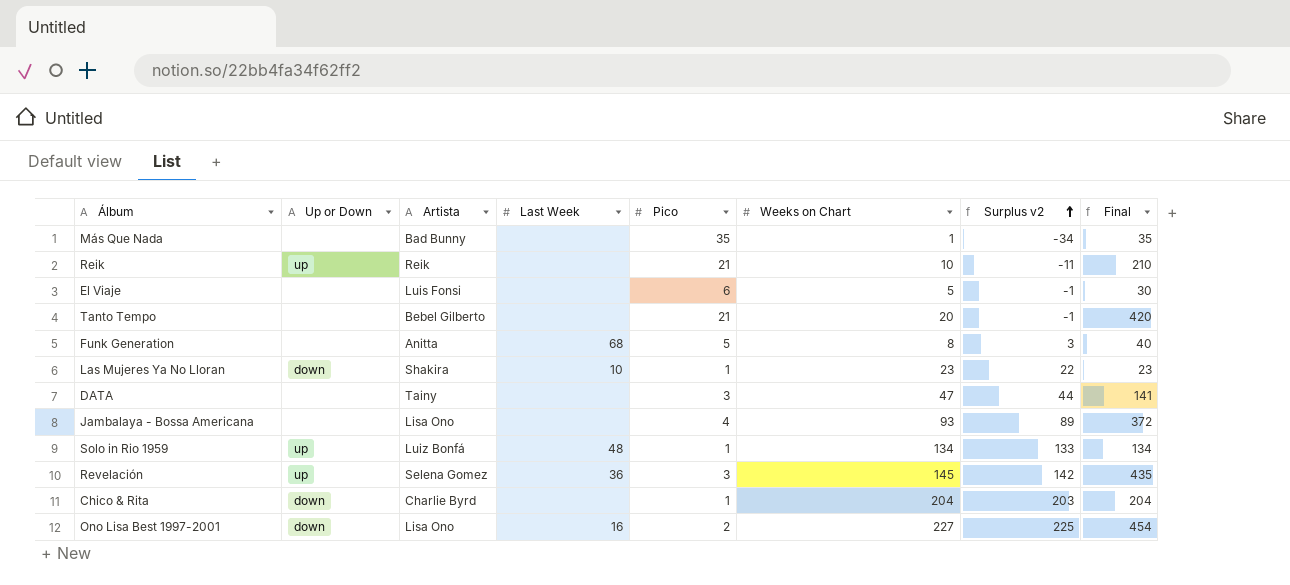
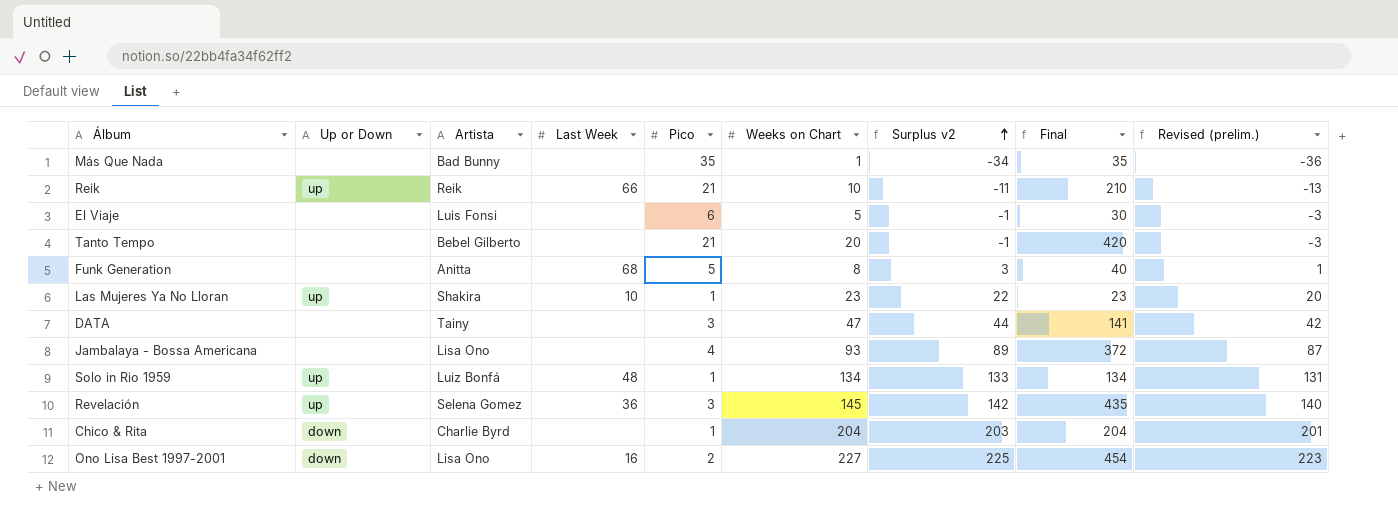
column Revised (prelim.) | formula: none -> [Surplus v2] - 2
Reik | Last Week: none -> 66
Las Mujeres Ya No Lloran | Up or Down: down -> up

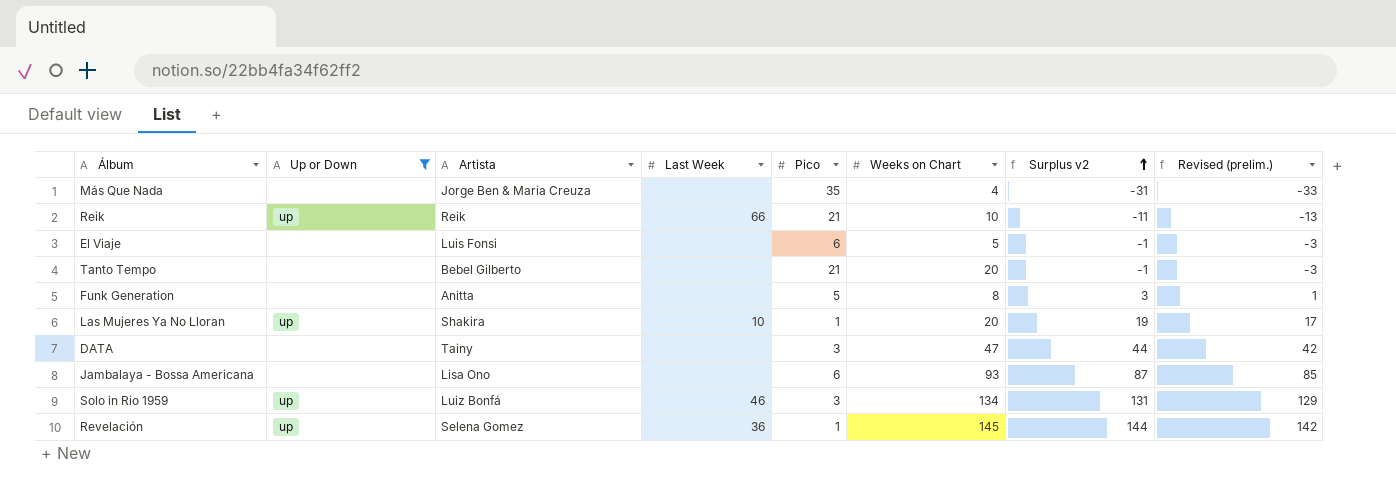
filter: none -> Up or Down != down
column Final | formula: [Pico] * [Weeks on Chart] -> none
Más Que Nada | Artista: Bad Bunny -> Jorge Ben & Maria Creuza
Más Que Nada | Weeks on Chart: 1 -> 4
Más Que Nada | Surplus v2: -34 -> -31
Más Que Nada | Revised (prelim.): -36 -> -33
Funk Generation | Last Week: 68 -> none
Las Mujeres Ya No Lloran | Weeks on Chart: 23 -> 20
Las Mujeres Ya No Lloran | Surplus v2: 22 -> 19
Las Mujeres Ya No Lloran | Revised (prelim.): 20 -> 17
Jambalaya - Bossa Americana | Pico: 4 -> 6
Jambalaya - Bossa Americana | Surplus v2: 89 -> 87
Jambalaya - Bossa Americana | Revised (prelim.): 87 -> 85
Solo in Rio 1959 | Last Week: 48 -> 46
Solo in Rio 1959 | Pico: 1 -> 3
Solo in Rio 1959 | Surplus v2: 133 -> 131
Solo in Rio 1959 | Revised (prelim.): 131 -> 129
Revelación | Pico: 3 -> 1
Revelación | Surplus v2: 142 -> 144
Revelación | Revised (prelim.): 140 -> 142

